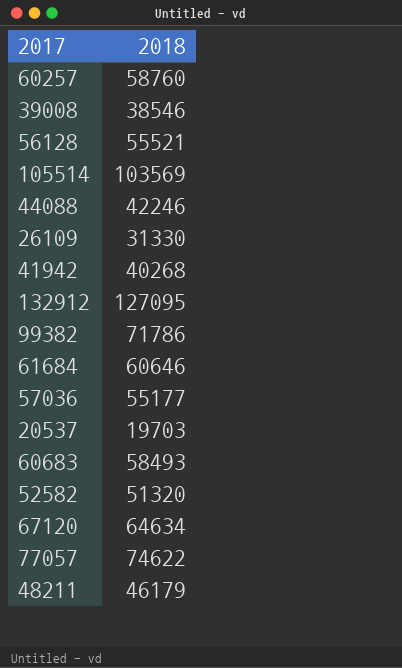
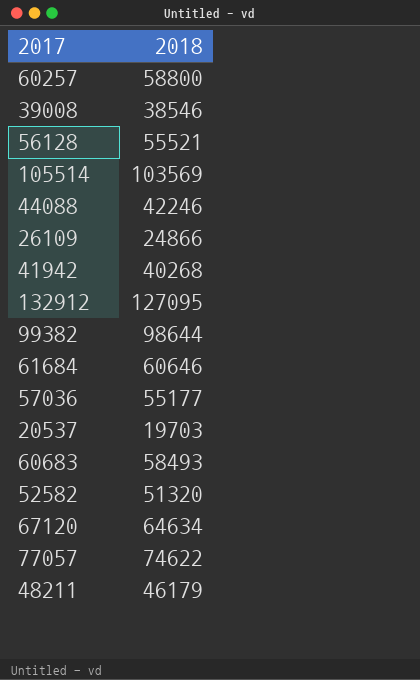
60257 | 2018: 58760 -> 58800
26109 | 2018: 31330 -> 24866
99382 | 2018: 71786 -> 98644

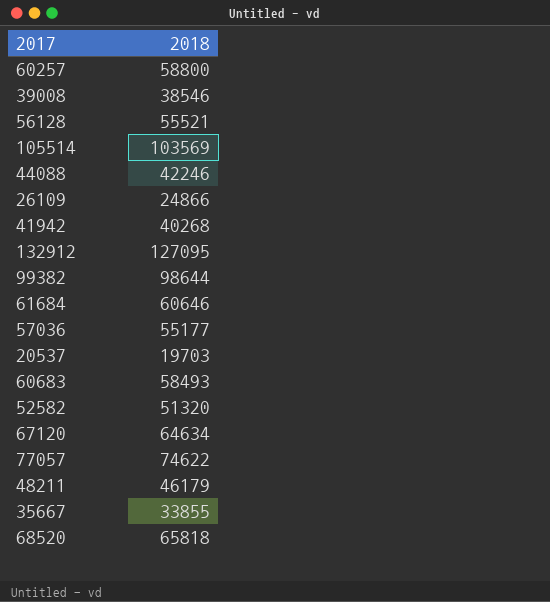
row 35667: none -> 33855
row 68520: none -> 65818

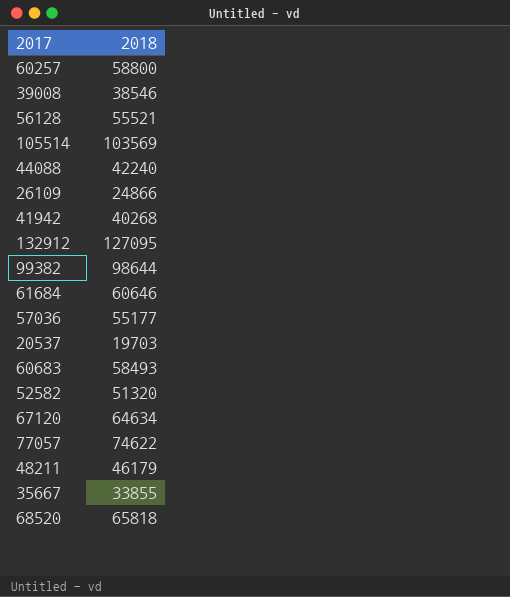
44088 | 2018: 42246 -> 42240

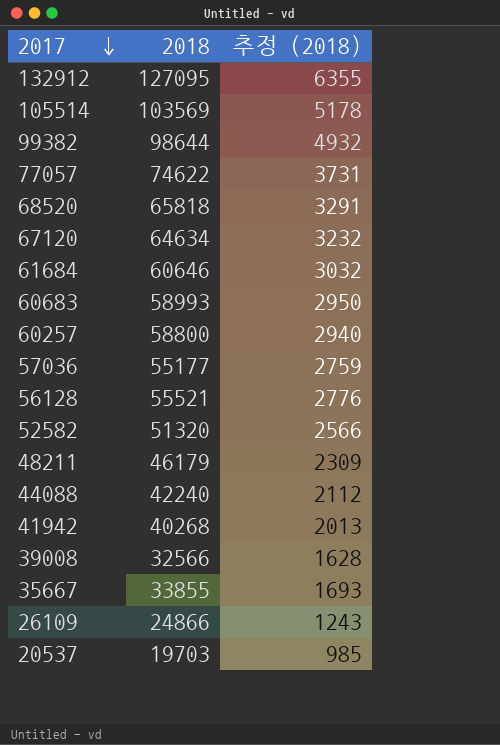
row order: none -> 2017 descending
column 추정 (2018) | formula: none -> [2018] * 0.05
60683 | 2018: 58493 -> 58993
39008 | 2018: 38546 -> 32566

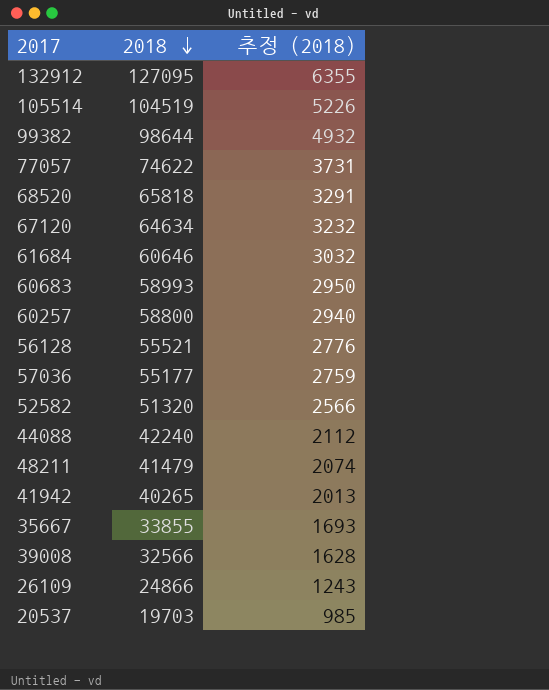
row order: 2017 descending -> 2018 descending
105514 | 2018: 103569 -> 104519
105514 | 추정 (2018): 5178 -> 5226
48211 | 2018: 46179 -> 41479
48211 | 추정 (2018): 2309 -> 2074
41942 | 2018: 40268 -> 40265

